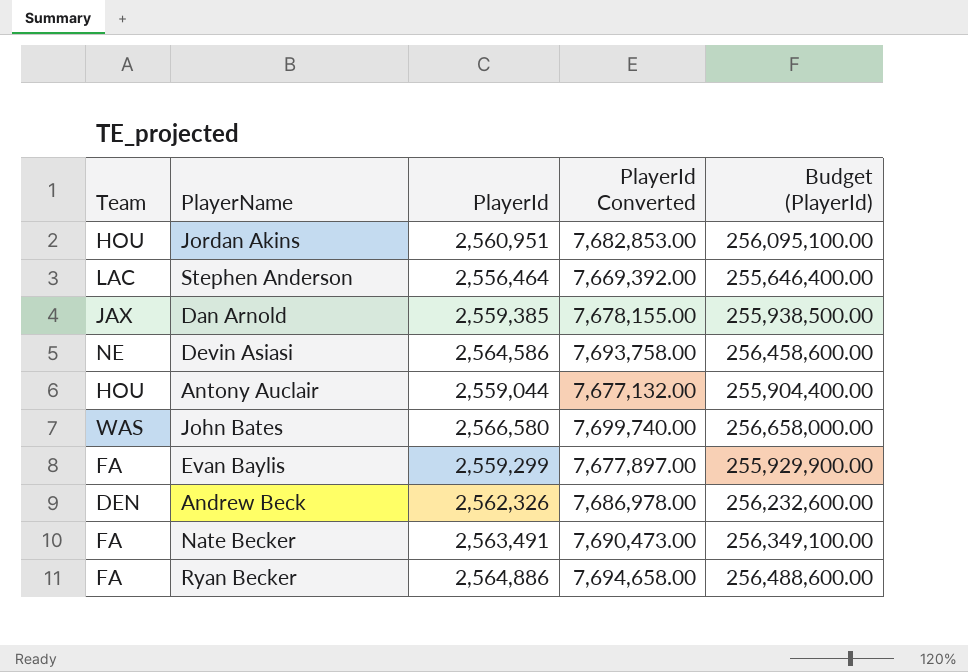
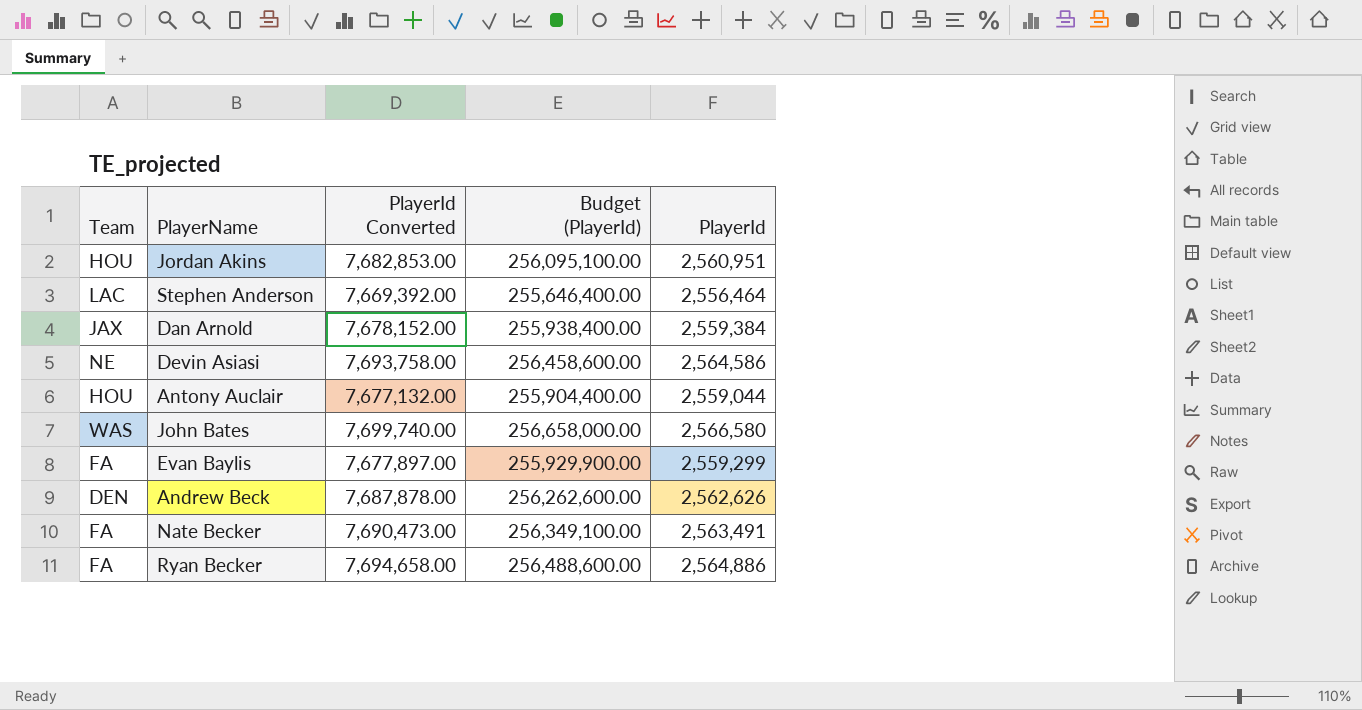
column PlayerId | position: 3 -> 5
Dan Arnold | PlayerId Converted: 7,678,155.00 -> 7,678,152.00
Dan Arnold | Budget (PlayerId): 255,938,500.00 -> 255,938,400.00
Dan Arnold | PlayerId: 2,559,385 -> 2,559,384
Andrew Beck | PlayerId Converted: 7,686,978.00 -> 7,687,878.00
Andrew Beck | Budget (PlayerId): 256,232,600.00 -> 256,262,600.00
Andrew Beck | PlayerId: 2,562,326 -> 2,562,626

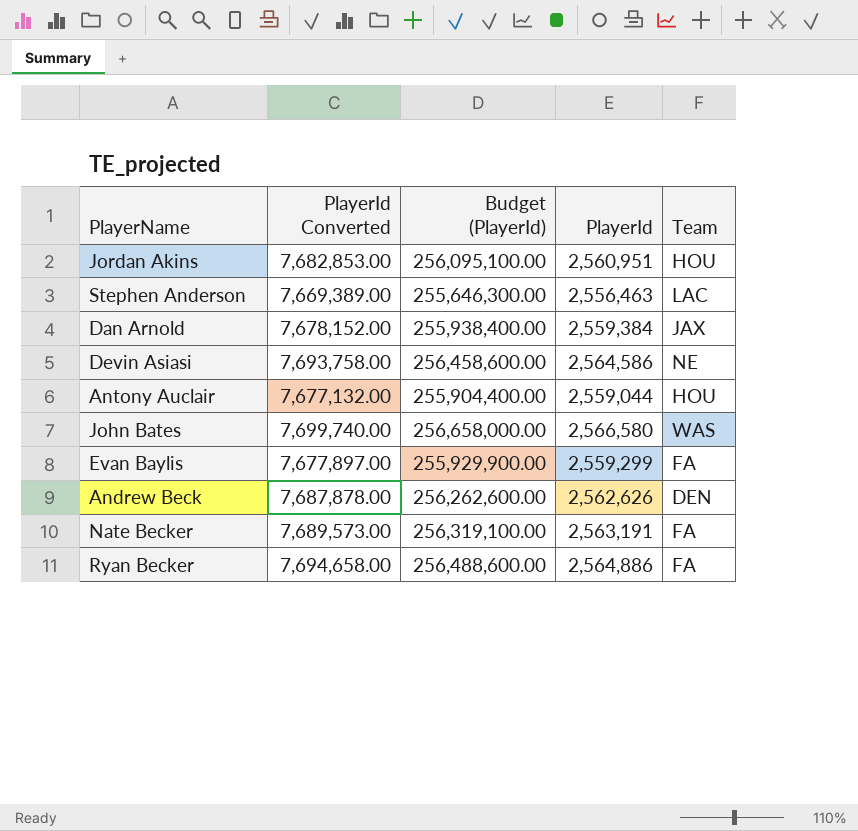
column Team | position: 1 -> 5
Stephen Anderson | PlayerId Converted: 7,669,392.00 -> 7,669,389.00
Stephen Anderson | Budget (PlayerId): 255,646,400.00 -> 255,646,300.00
Stephen Anderson | PlayerId: 2,556,464 -> 2,556,463
Nate Becker | PlayerId Converted: 7,690,473.00 -> 7,689,573.00
Nate Becker | Budget (PlayerId): 256,349,100.00 -> 256,319,100.00
Nate Becker | PlayerId: 2,563,491 -> 2,563,191

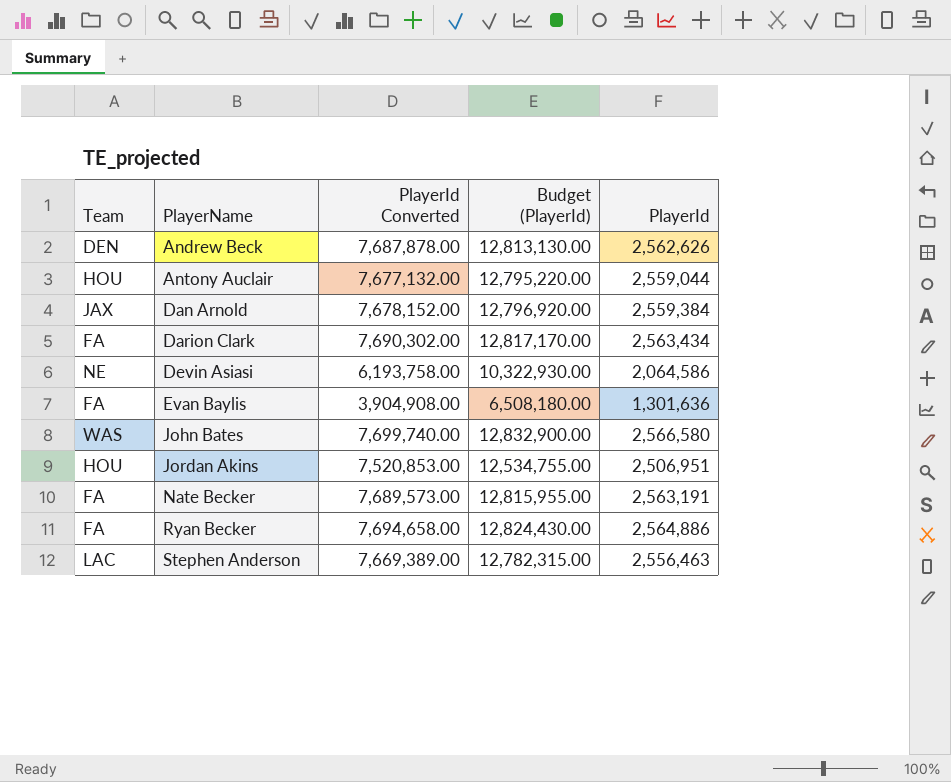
row order: none -> PlayerName ascending
column Team | position: 5 -> 1
column Budget (PlayerId) | formula: [PlayerId] * 100 -> [PlayerId] * 5
row Darion Clark: none -> FA | 7,690,302.00 | 12,817,170.00 | 2,563,434
Devin Asiasi | PlayerId Converted: 7,693,758.00 -> 6,193,758.00
Devin Asiasi | PlayerId: 2,564,586 -> 2,064,586
Evan Baylis | PlayerId Converted: 7,677,897.00 -> 3,904,908.00
Evan Baylis | PlayerId: 2,559,299 -> 1,301,636
Jordan Akins | PlayerId Converted: 7,682,853.00 -> 7,520,853.00
Jordan Akins | PlayerId: 2,560,951 -> 2,506,951

